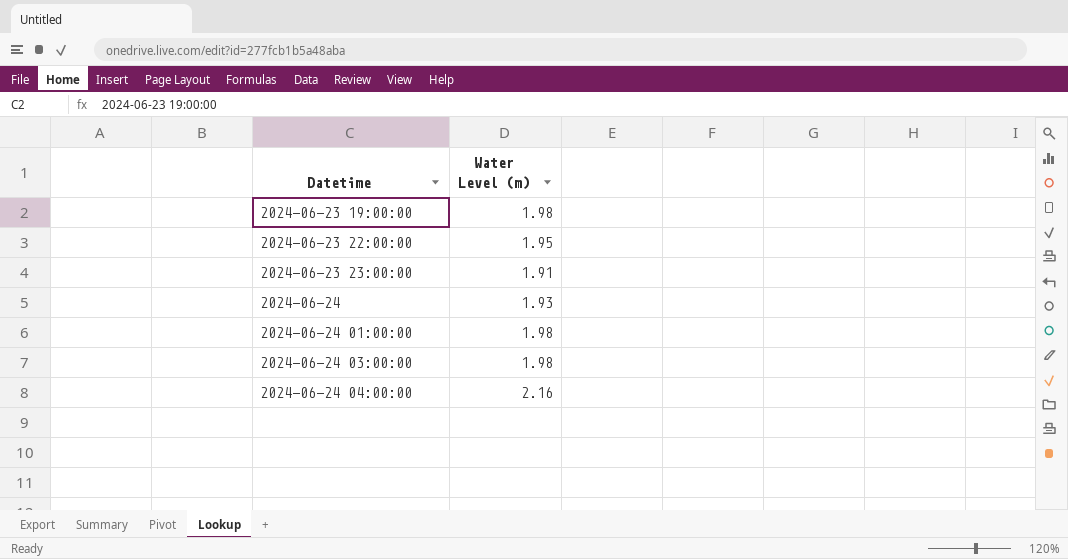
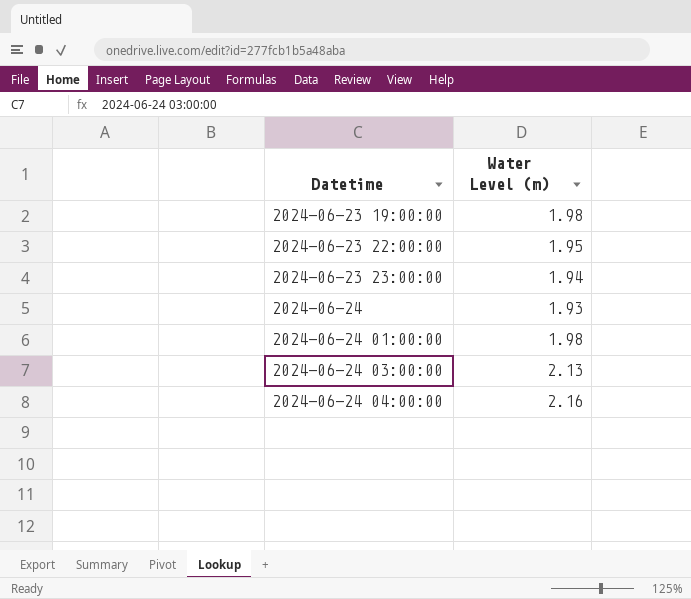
2024-06-23 23:00:00 | Water Level (m): 1.91 -> 1.94
2024-06-24 03:00:00 | Water Level (m): 1.98 -> 2.13

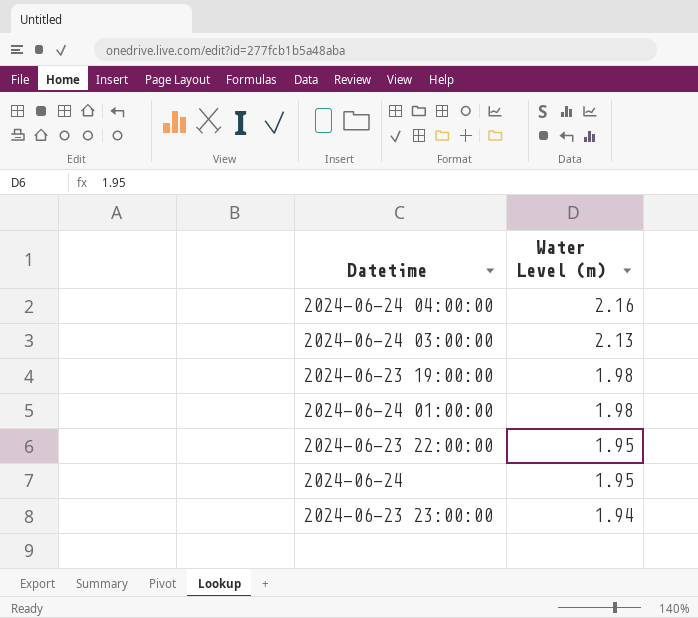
row order: Datetime ascending -> Water Level (m) descending
2024-06-24 | Water Level (m): 1.93 -> 1.95

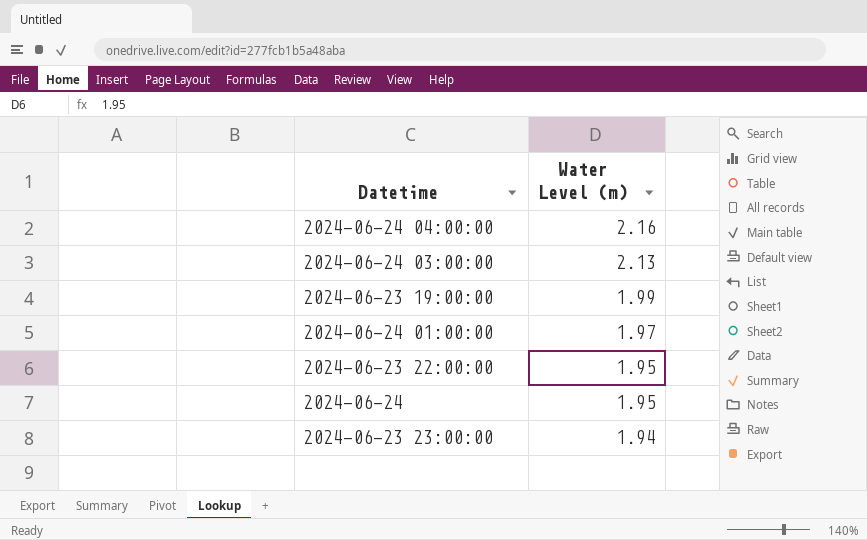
2024-06-23 19:00:00 | Water Level (m): 1.98 -> 1.99
2024-06-24 01:00:00 | Water Level (m): 1.98 -> 1.97

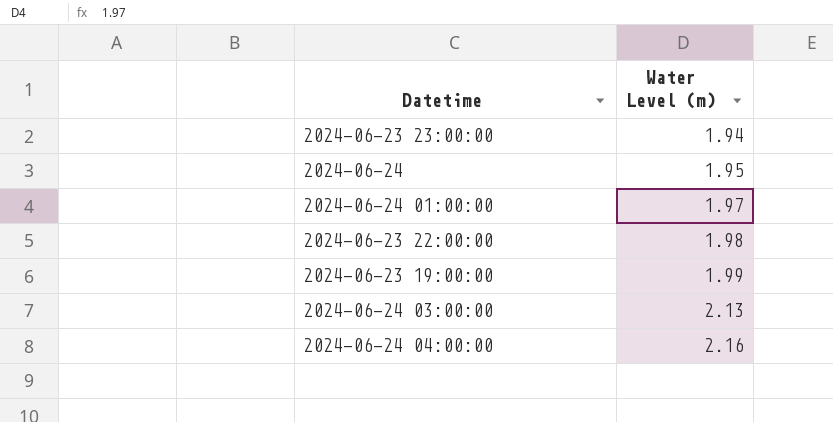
row order: Water Level (m) descending -> Water Level (m) ascending
2024-06-23 22:00:00 | Water Level (m): 1.95 -> 1.98

